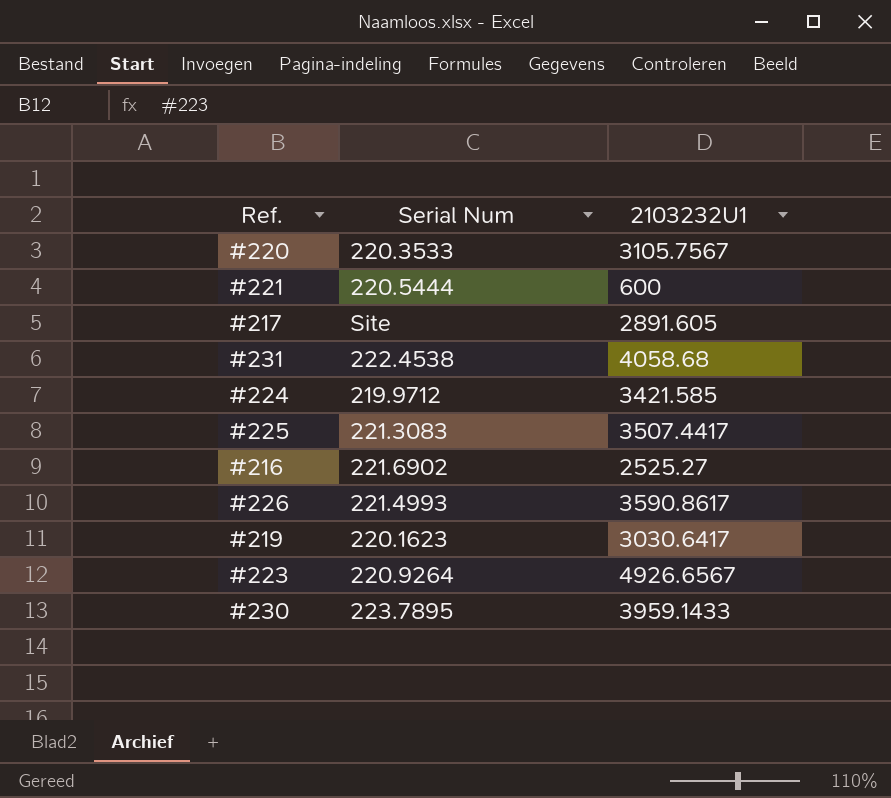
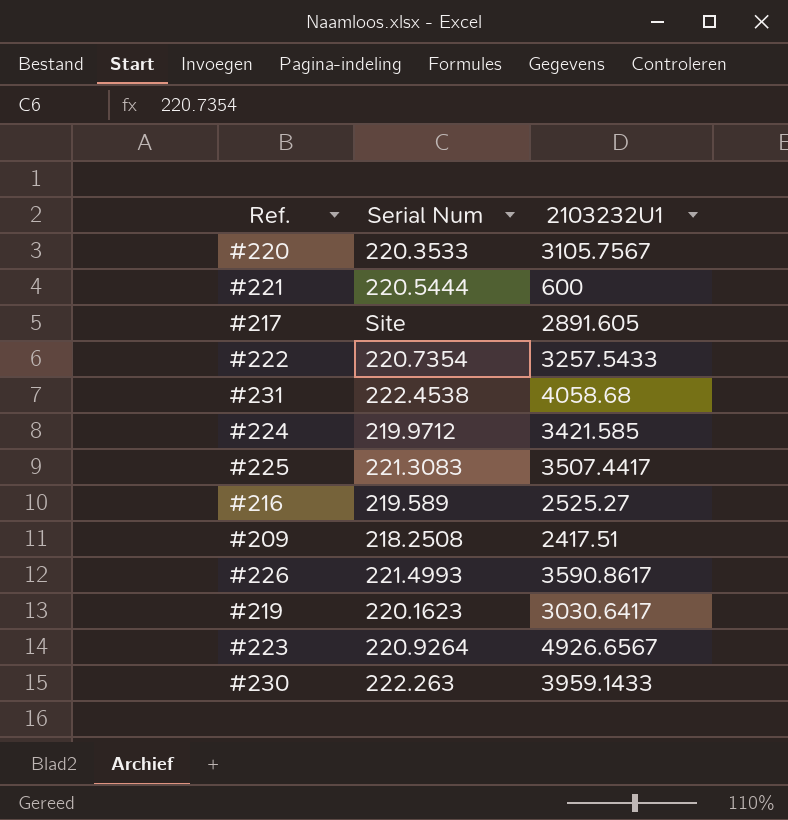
row #222: none -> 220.7354 | 3257.5433
#216 | Serial Num: 221.6902 -> 219.589
row #209: none -> 218.2508 | 2417.51
#230 | Serial Num: 223.7895 -> 222.263

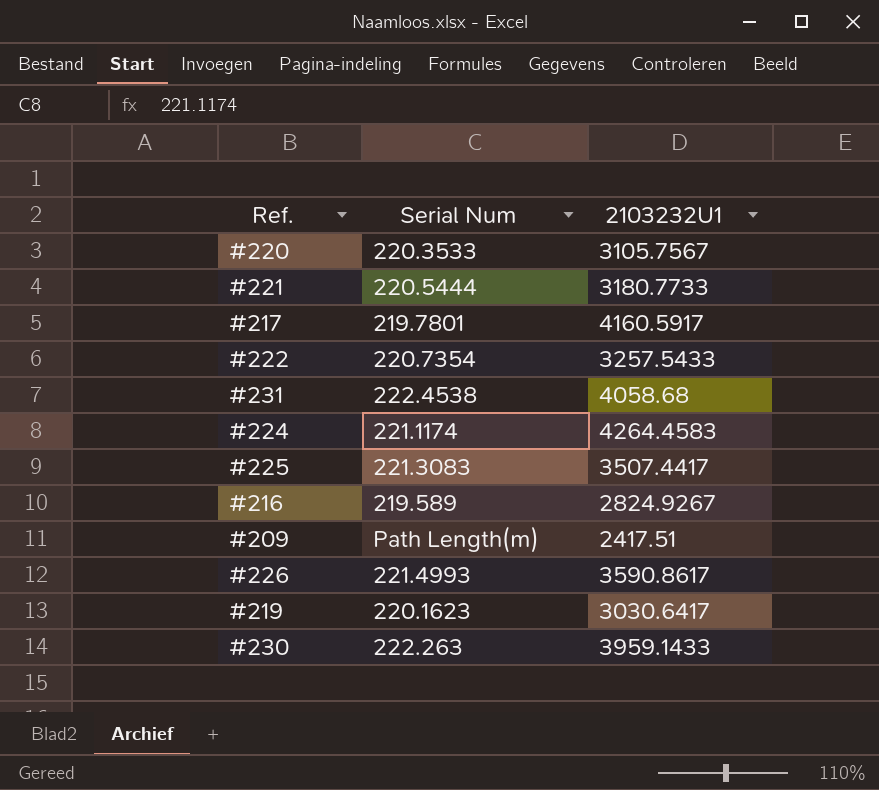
row #223: 220.9264 | 4926.6567 -> none
#221 | 2103232U1: 600 -> 3180.7733
#217 | Serial Num: Site -> 219.7801
#217 | 2103232U1: 2891.605 -> 4160.5917
#224 | Serial Num: 219.9712 -> 221.1174
#224 | 2103232U1: 3421.585 -> 4264.4583
#216 | 2103232U1: 2525.27 -> 2824.9267
#209 | Serial Num: 218.2508 -> Path Length(m)

